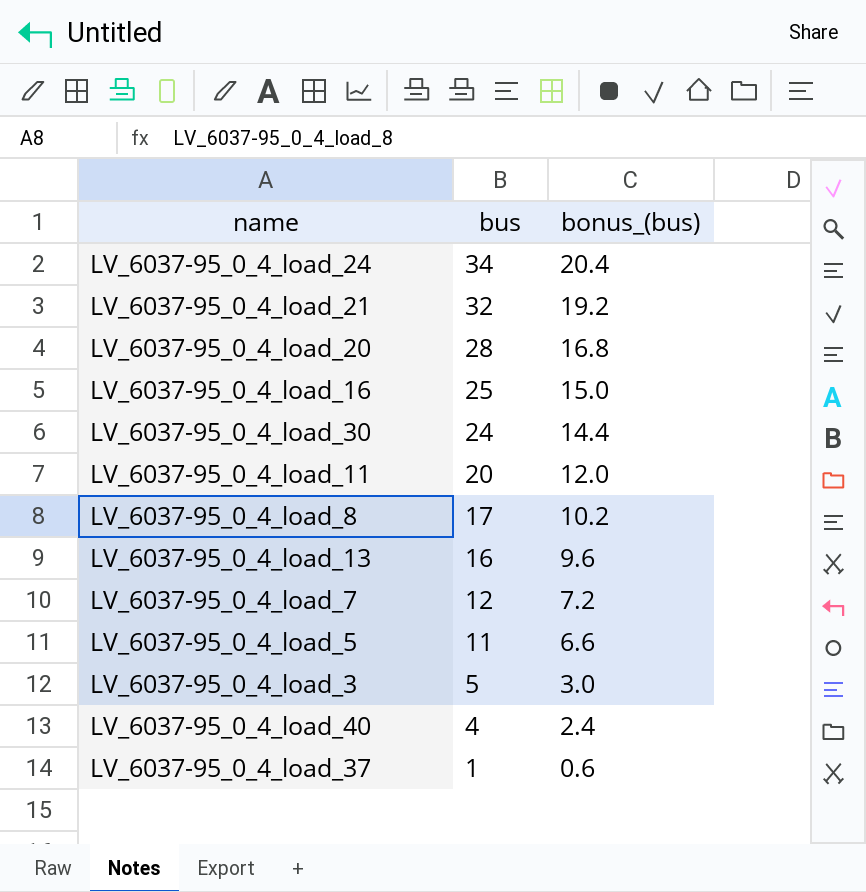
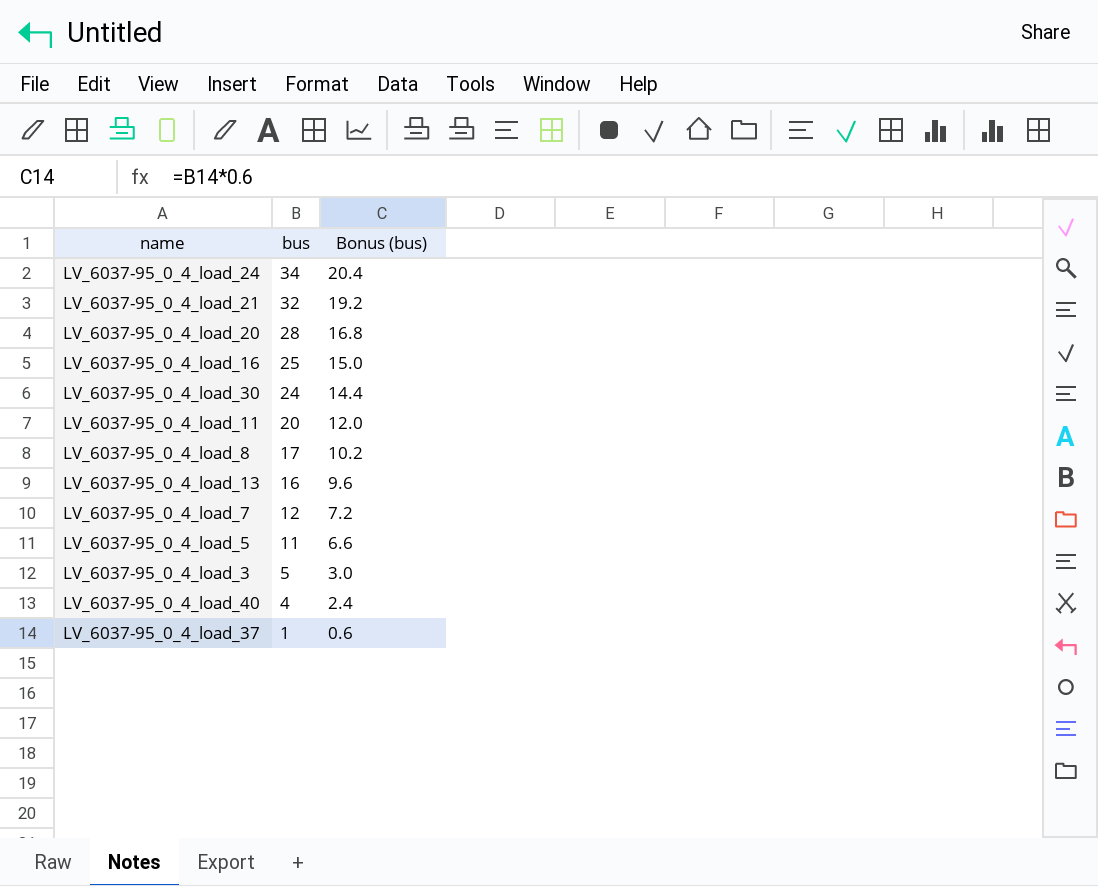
column name: bonus_(bus) -> Bonus (bus)

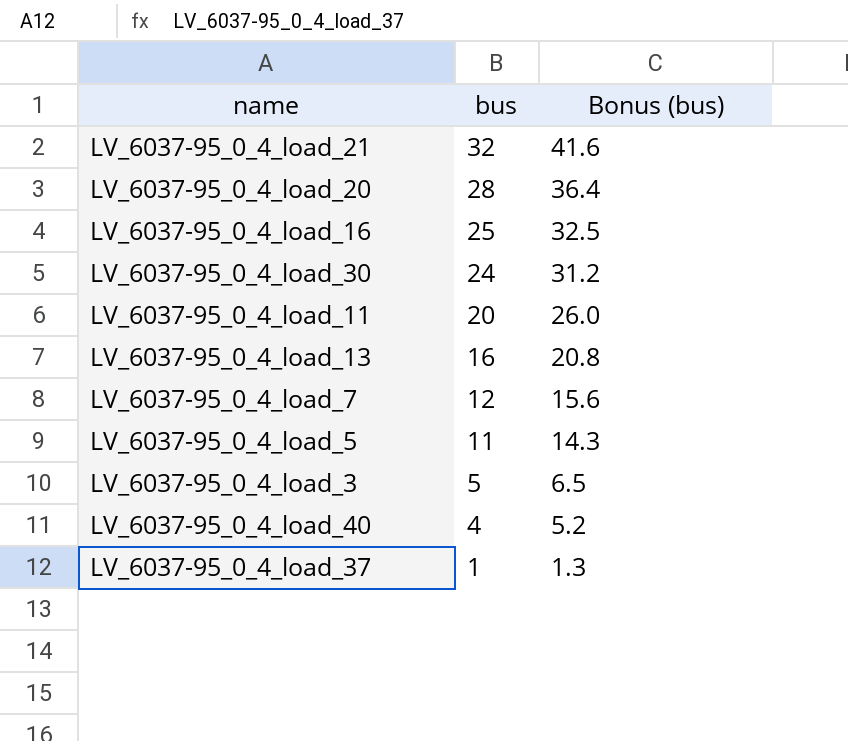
column Bonus (bus) | formula: [bus] * 0.6 -> [bus] * 1.3
row LV_6037-95_0_4_load_24: 34 | 20.4 -> none
row LV_6037-95_0_4_load_8: 17 | 10.2 -> none

